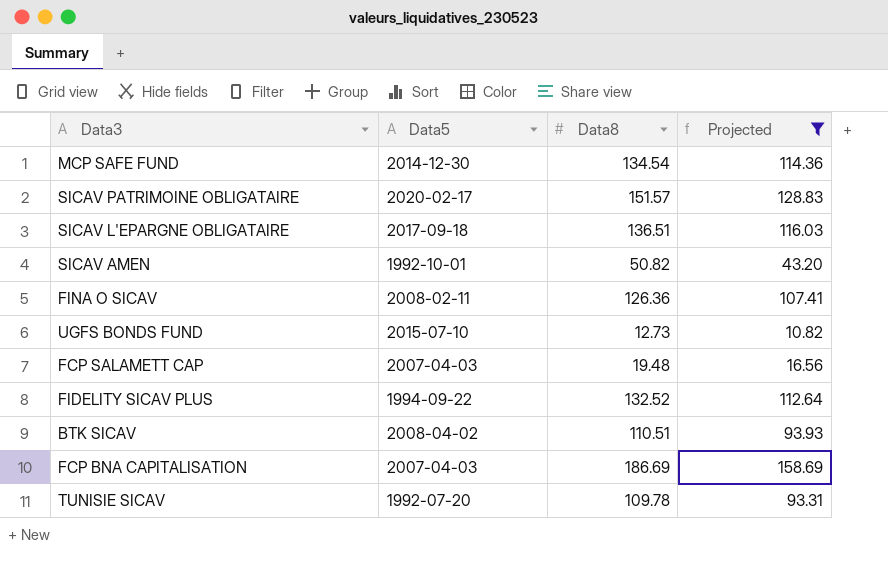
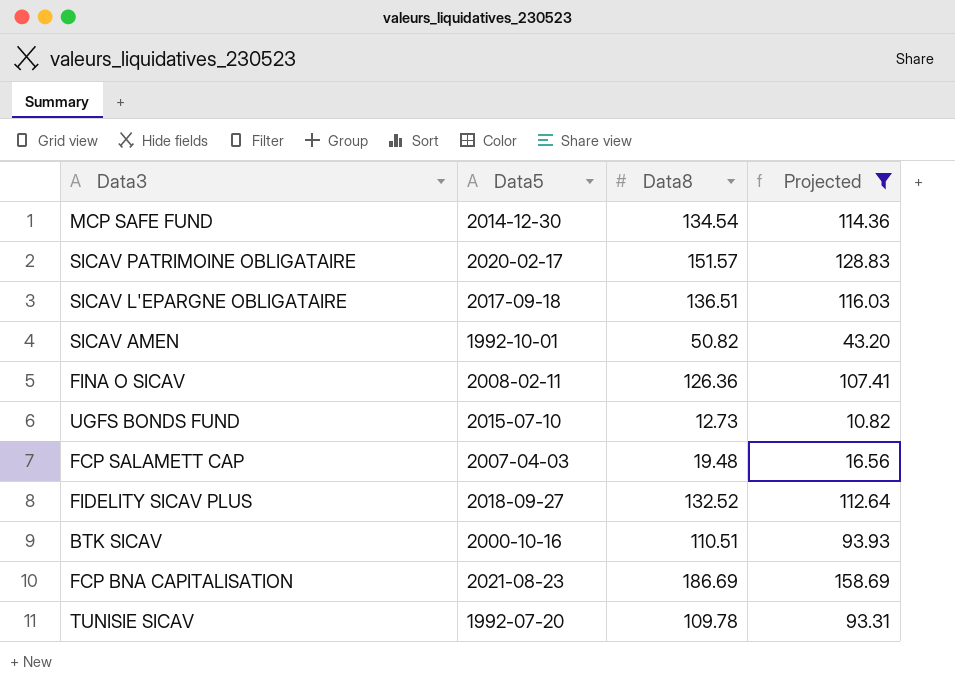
FIDELITY SICAV PLUS | Data5: 1994-09-22 -> 2018-09-27
BTK SICAV | Data5: 2008-04-02 -> 2000-10-16
FCP BNA CAPITALISATION | Data5: 2007-04-03 -> 2021-08-23

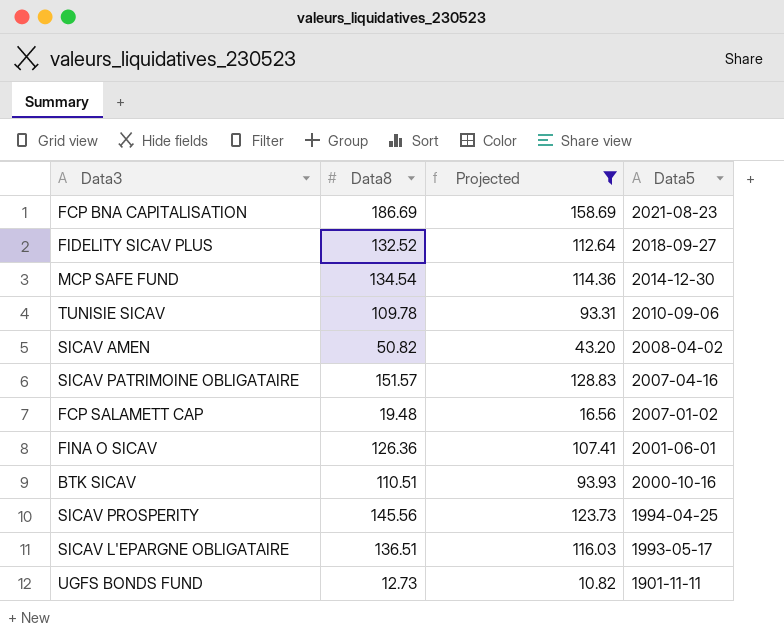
row order: none -> Data5 descending
column Data5 | position: 2 -> 4
TUNISIE SICAV | Data5: 1992-07-20 -> 2010-09-06
SICAV AMEN | Data5: 1992-10-01 -> 2008-04-02
SICAV PATRIMOINE OBLIGATAIRE | Data5: 2020-02-17 -> 2007-04-16
FCP SALAMETT CAP | Data5: 2007-04-03 -> 2007-01-02
FINA O SICAV | Data5: 2008-02-11 -> 2001-06-01
row SICAV PROSPERITY: none -> 145.56 | 123.73 | 1994-04-25
SICAV L'EPARGNE OBLIGATAIRE | Data5: 2017-09-18 -> 1993-05-17
UGFS BONDS FUND | Data5: 2015-07-10 -> 1901-11-11

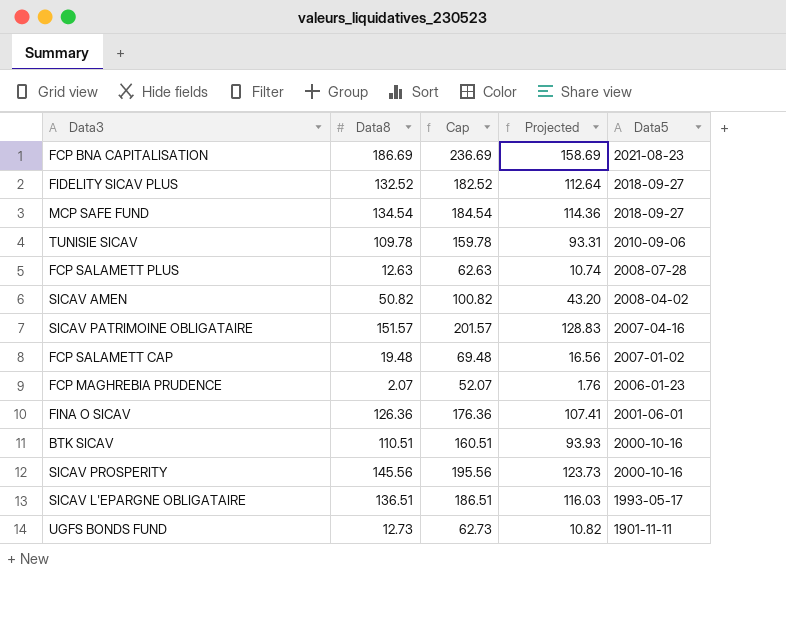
filter: Projected >= 10.82 -> none
column Cap | formula: none -> [Data8] + 50
MCP SAFE FUND | Data5: 2014-12-30 -> 2018-09-27
SICAV PROSPERITY | Data5: 1994-04-25 -> 2000-10-16

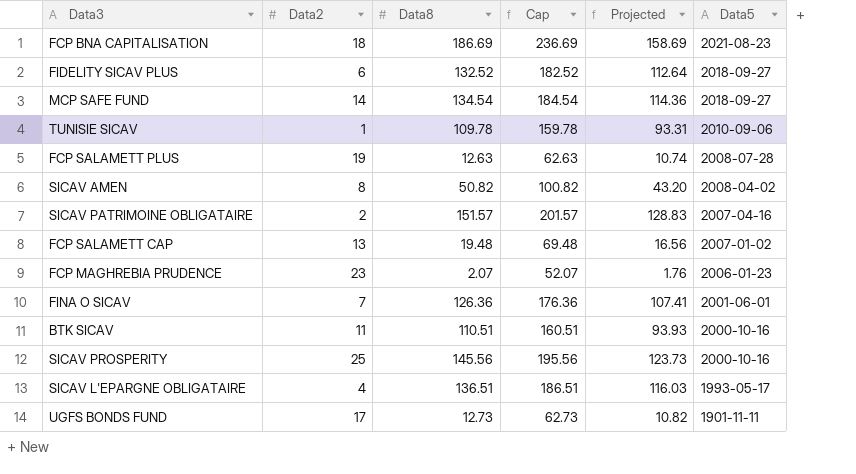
column Data2 | position: none -> 2

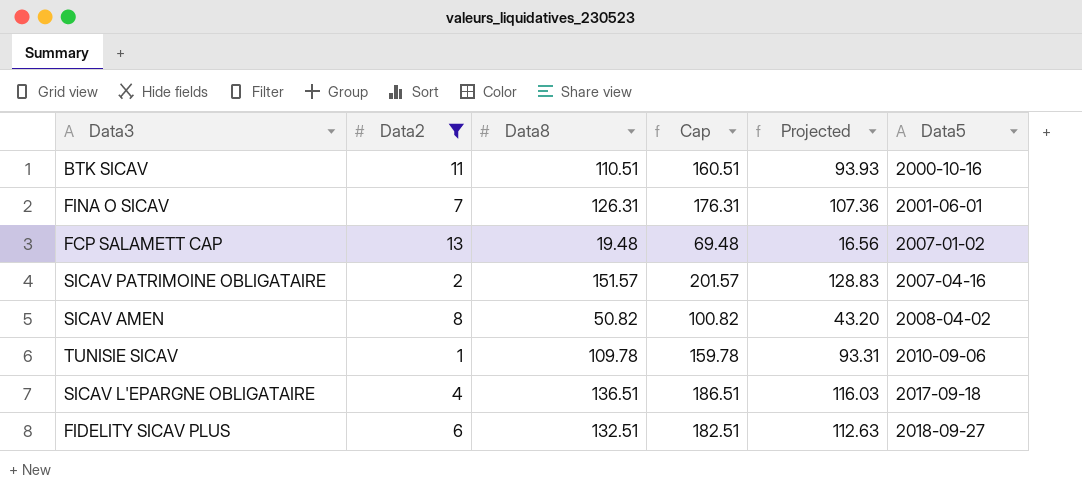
filter: none -> Data2 <= 13
row order: Data5 descending -> Data5 ascending
FINA O SICAV | Data8: 126.36 -> 126.31
FINA O SICAV | Cap: 176.36 -> 176.31
FINA O SICAV | Projected: 107.41 -> 107.36
SICAV L'EPARGNE OBLIGATAIRE | Data5: 1993-05-17 -> 2017-09-18
FIDELITY SICAV PLUS | Data8: 132.52 -> 132.51
FIDELITY SICAV PLUS | Cap: 182.52 -> 182.51
FIDELITY SICAV PLUS | Projected: 112.64 -> 112.63

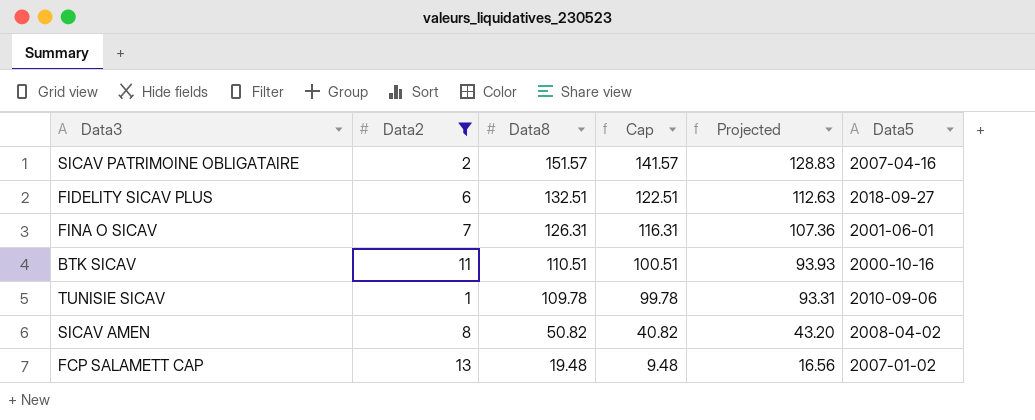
row order: Data5 ascending -> Data8 descending
column Cap | formula: [Data8] + 50 -> [Data8] - 10
row SICAV L'EPARGNE OBLIGATAIRE: 4 | 136.51 | 186.51 | 116.03 | 2017-09-18 -> none

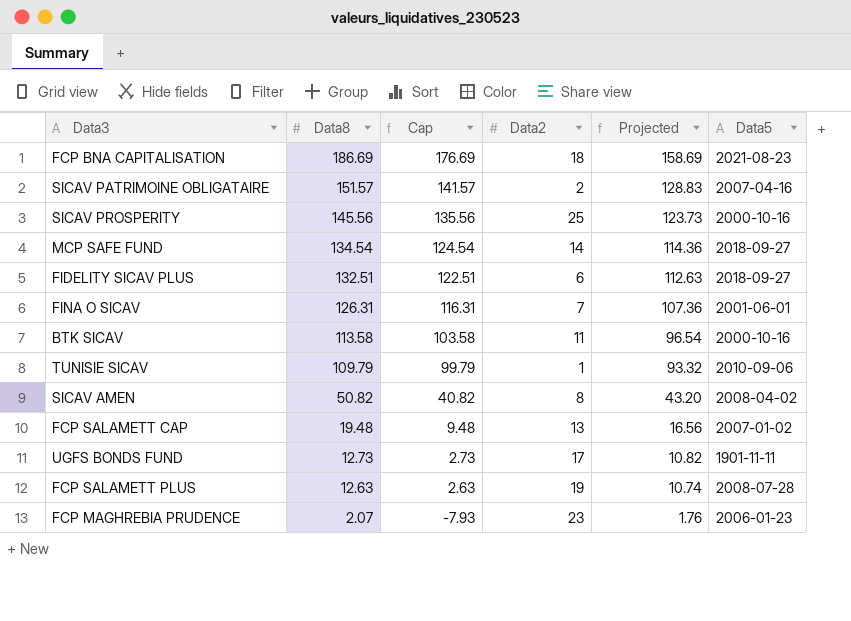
filter: Data2 <= 13 -> none
column Data2 | position: 2 -> 4
BTK SICAV | Data8: 110.51 -> 113.58
BTK SICAV | Cap: 100.51 -> 103.58
BTK SICAV | Projected: 93.93 -> 96.54
TUNISIE SICAV | Data8: 109.78 -> 109.79
TUNISIE SICAV | Cap: 99.78 -> 99.79
TUNISIE SICAV | Projected: 93.31 -> 93.32

